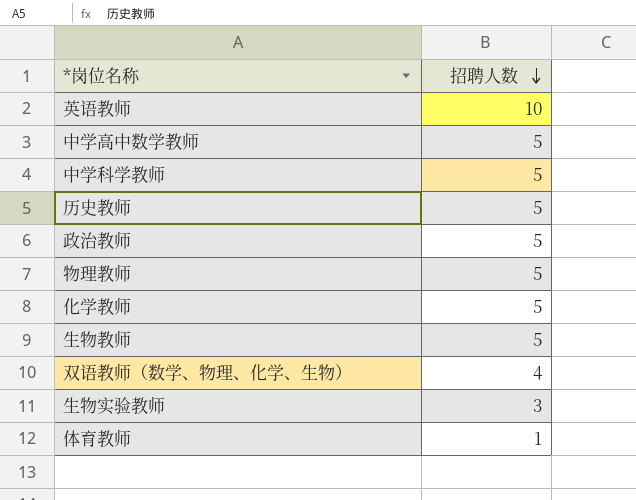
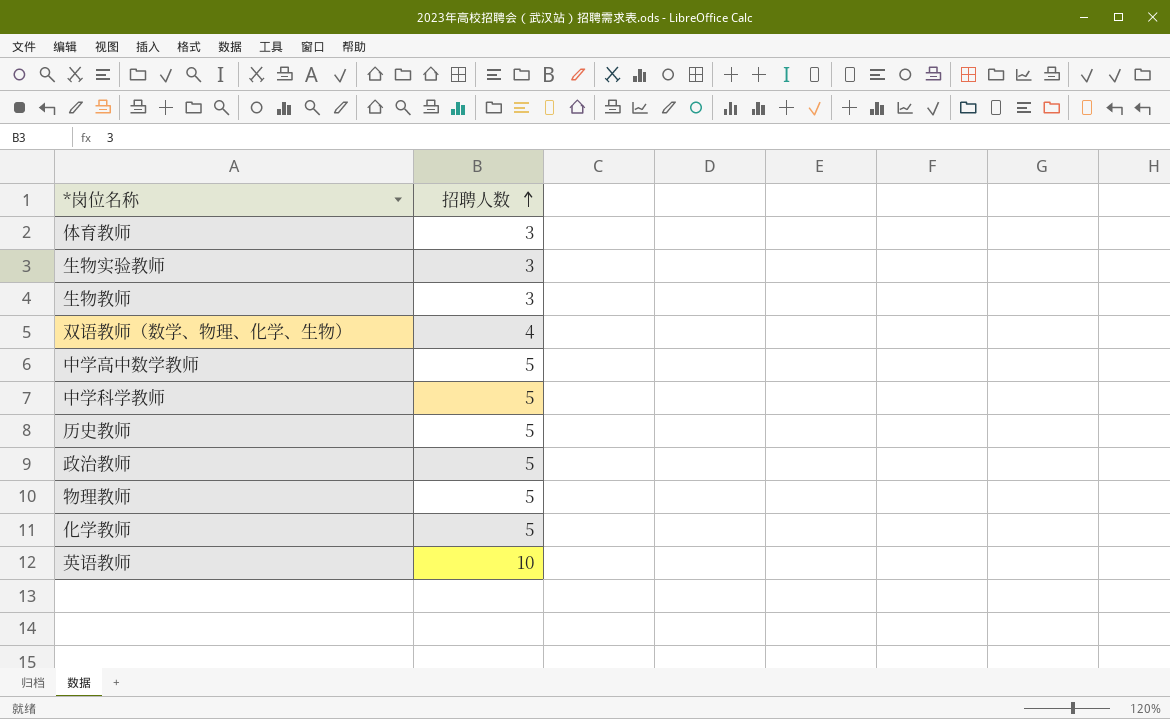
row order: 招聘人数 descending -> 招聘人数 ascending
体育教师 | 招聘人数: 1 -> 3
生物教师 | 招聘人数: 5 -> 3

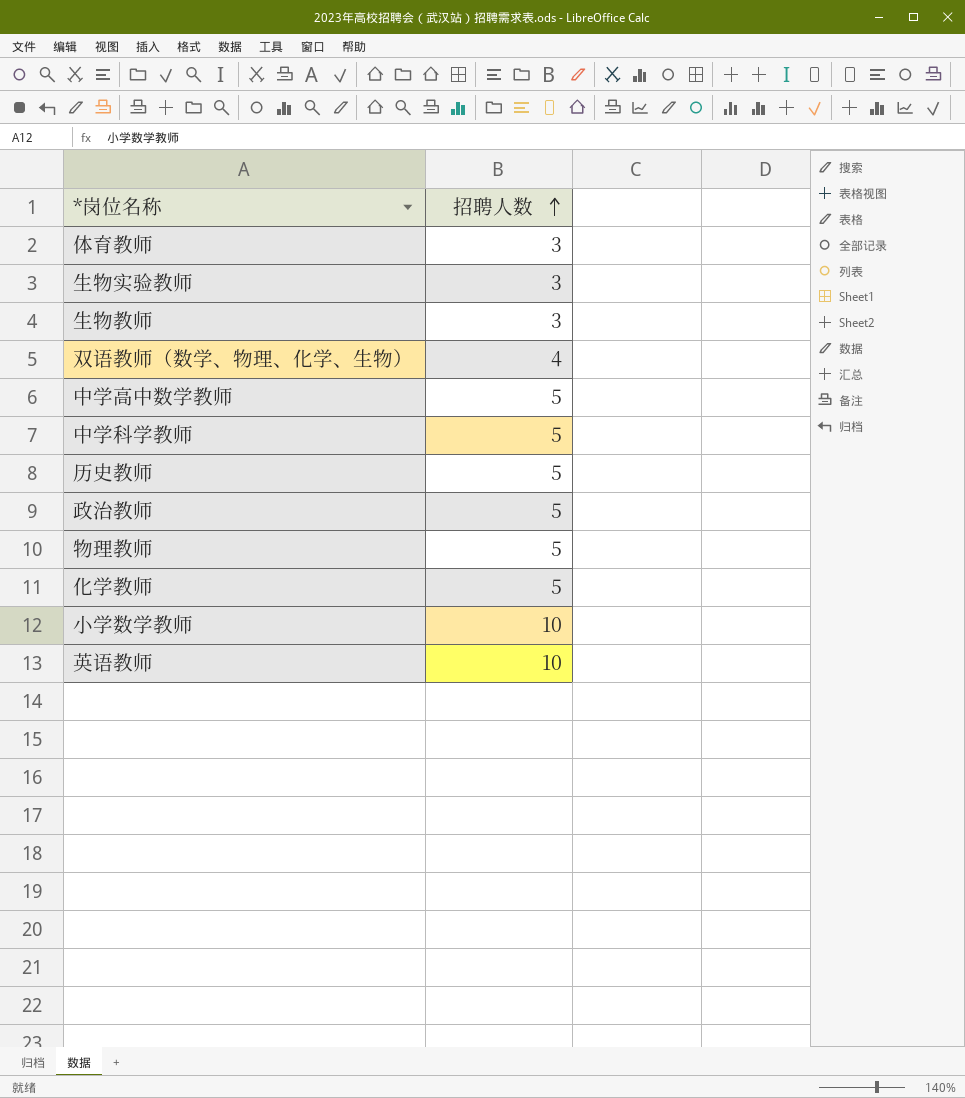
row 小学数学教师: none -> 10

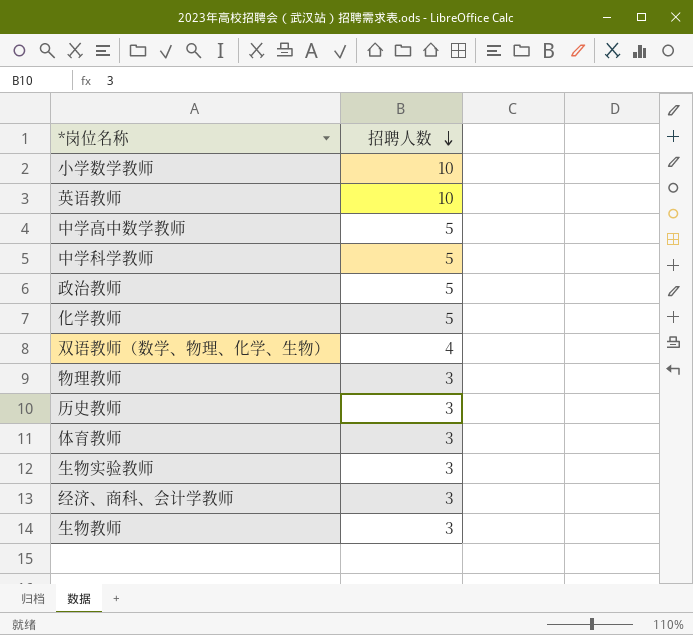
row order: 招聘人数 ascending -> 招聘人数 descending
物理教师 | 招聘人数: 5 -> 3
历史教师 | 招聘人数: 5 -> 3
row 经济、商科、会计学教师: none -> 3

